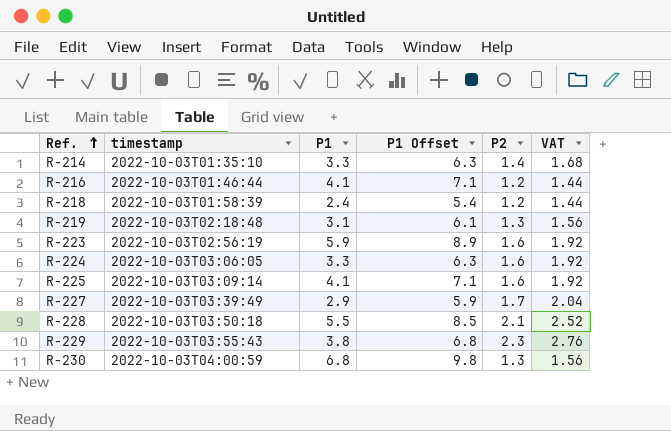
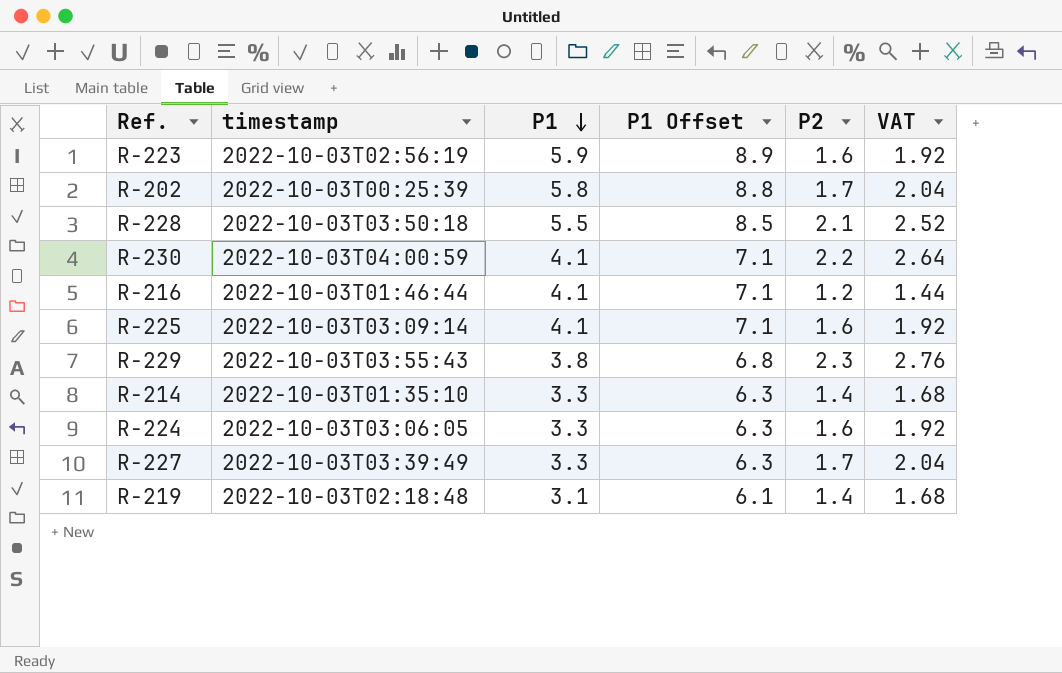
row order: Ref. ascending -> P1 descending
row R-218: 2022-10-03T01:58:39 | 2.4 | 5.4 | 1.2 | 1.44 -> none
row R-202: none -> 2022-10-03T00:25:39 | 5.8 | 8.8 | 1.7 | 2.04
R-230 | P1: 6.8 -> 4.1
R-230 | P1 Offset: 9.8 -> 7.1
R-230 | P2: 1.3 -> 2.2
R-230 | VAT: 1.56 -> 2.64
R-227 | P1: 2.9 -> 3.3
R-227 | P1 Offset: 5.9 -> 6.3
R-219 | P2: 1.3 -> 1.4
R-219 | VAT: 1.56 -> 1.68

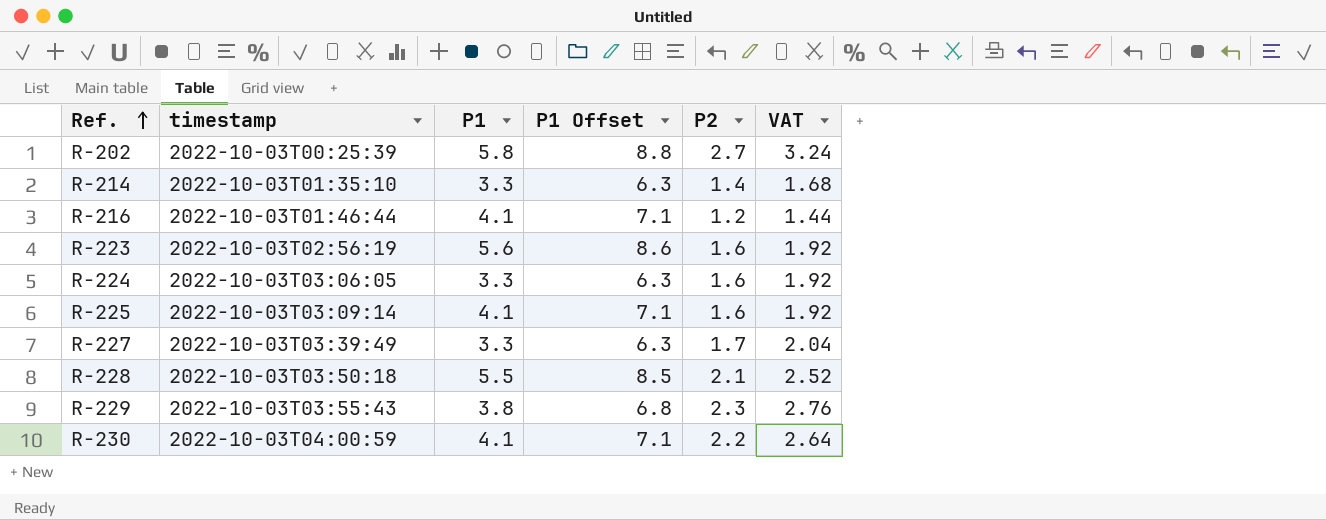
row order: P1 descending -> Ref. ascending
row R-219: 2022-10-03T02:18:48 | 3.1 | 6.1 | 1.4 | 1.68 -> none
R-202 | P2: 1.7 -> 2.7
R-202 | VAT: 2.04 -> 3.24
R-223 | P1: 5.9 -> 5.6
R-223 | P1 Offset: 8.9 -> 8.6

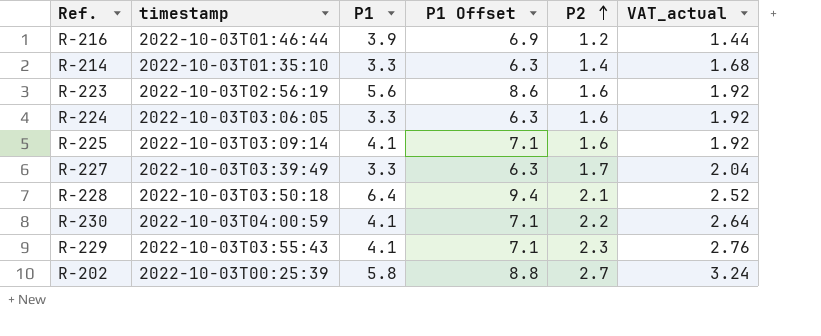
row order: Ref. ascending -> P2 ascending
column name: VAT -> VAT_actual
R-216 | P1: 4.1 -> 3.9
R-216 | P1 Offset: 7.1 -> 6.9
R-228 | P1: 5.5 -> 6.4
R-228 | P1 Offset: 8.5 -> 9.4
R-229 | P1: 3.8 -> 4.1
R-229 | P1 Offset: 6.8 -> 7.1

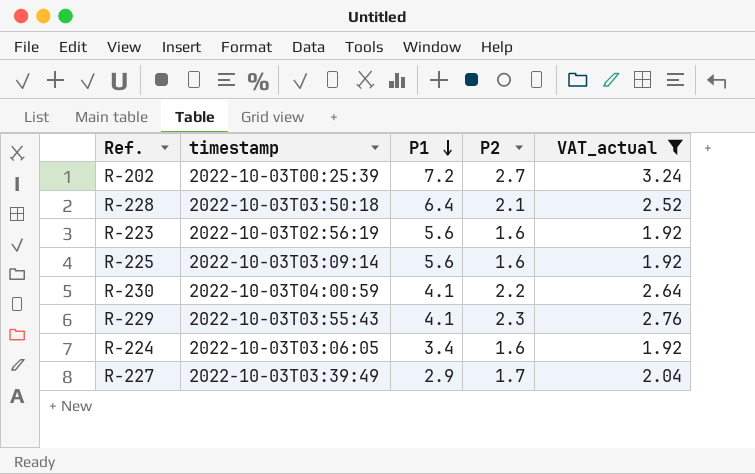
filter: none -> VAT_actual >= 1.92
row order: P2 ascending -> P1 descending
column P1 Offset | formula: [P1] + 3 -> none
R-202 | P1: 5.8 -> 7.2
R-225 | P1: 4.1 -> 5.6
R-224 | P1: 3.3 -> 3.4
R-227 | P1: 3.3 -> 2.9

